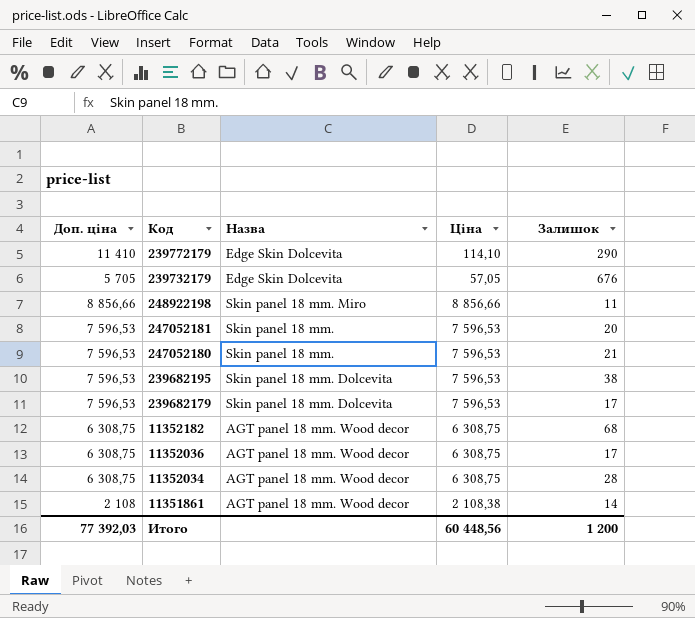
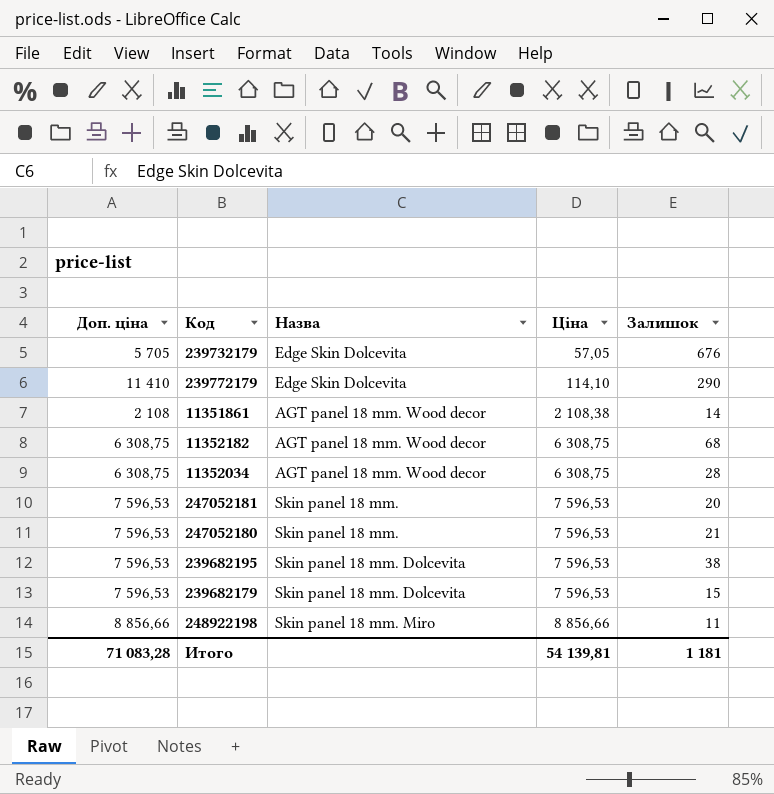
row order: none -> Ціна ascending
row 11352036: 6 308,75 | AGT panel 18 mm. Wood decor | 6 308,75 | 17 -> none
239682179 | Залишок: 17 -> 15
Итого | Доп. ціна: 77 392,03 -> 71 083,28
Итого | Ціна: 60 448,56 -> 54 139,81
Итого | Залишок: 1 200 -> 1 181

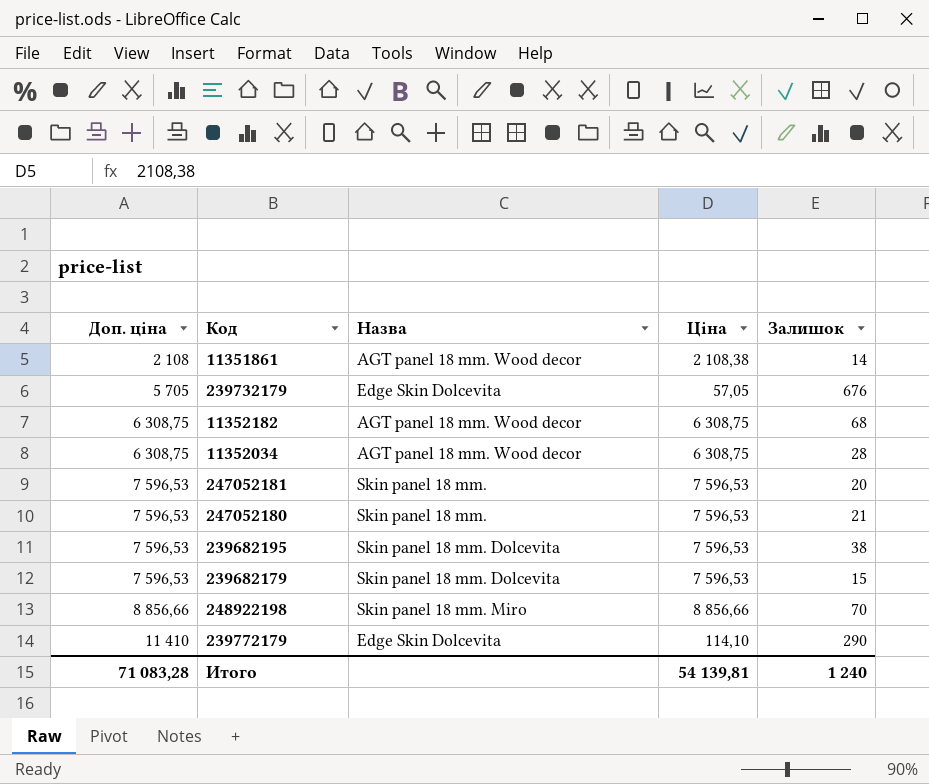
row order: Ціна ascending -> Доп. ціна ascending
248922198 | Залишок: 11 -> 70
Итого | Залишок: 1 181 -> 1 240

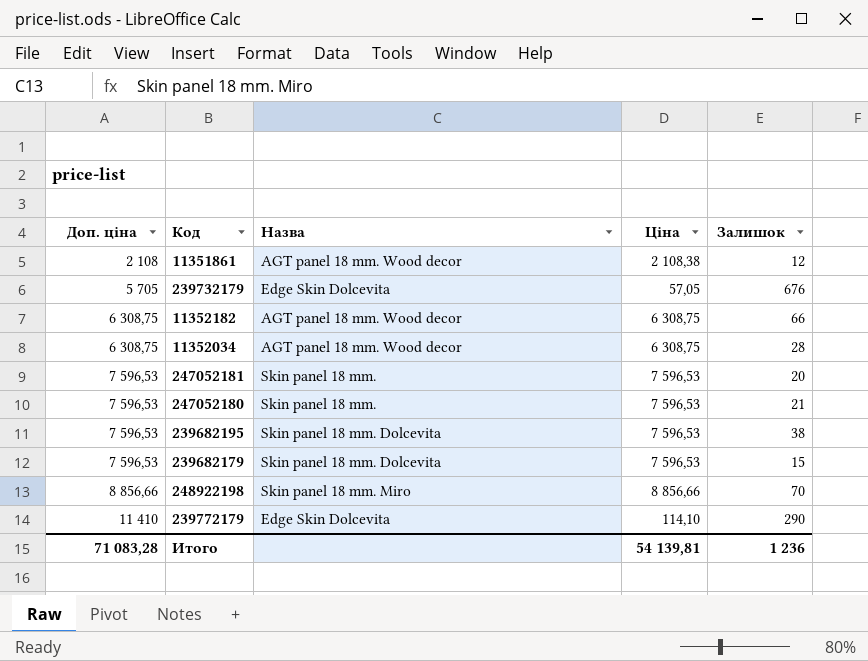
11351861 | Залишок: 14 -> 12
11352182 | Залишок: 68 -> 66
Итого | Залишок: 1 240 -> 1 236

